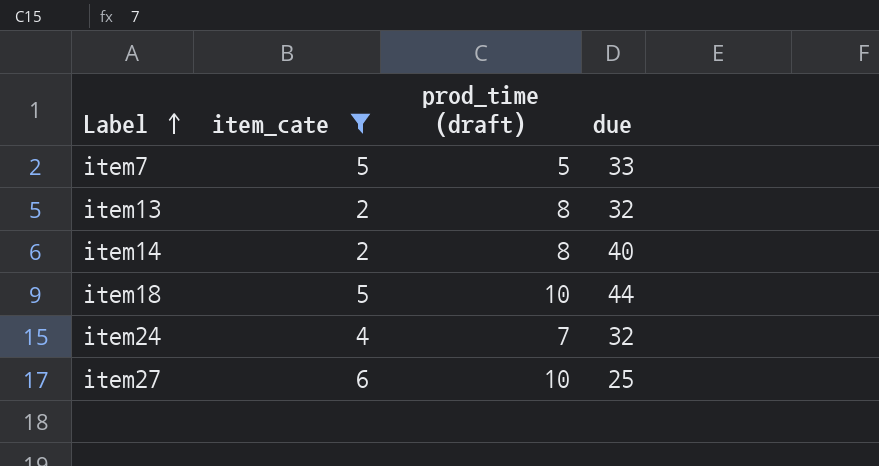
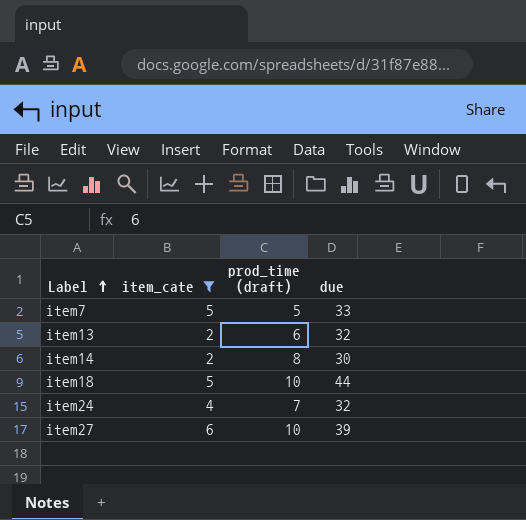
item13 | prod_time (draft): 8 -> 6
item14 | due: 40 -> 30
item27 | due: 25 -> 39

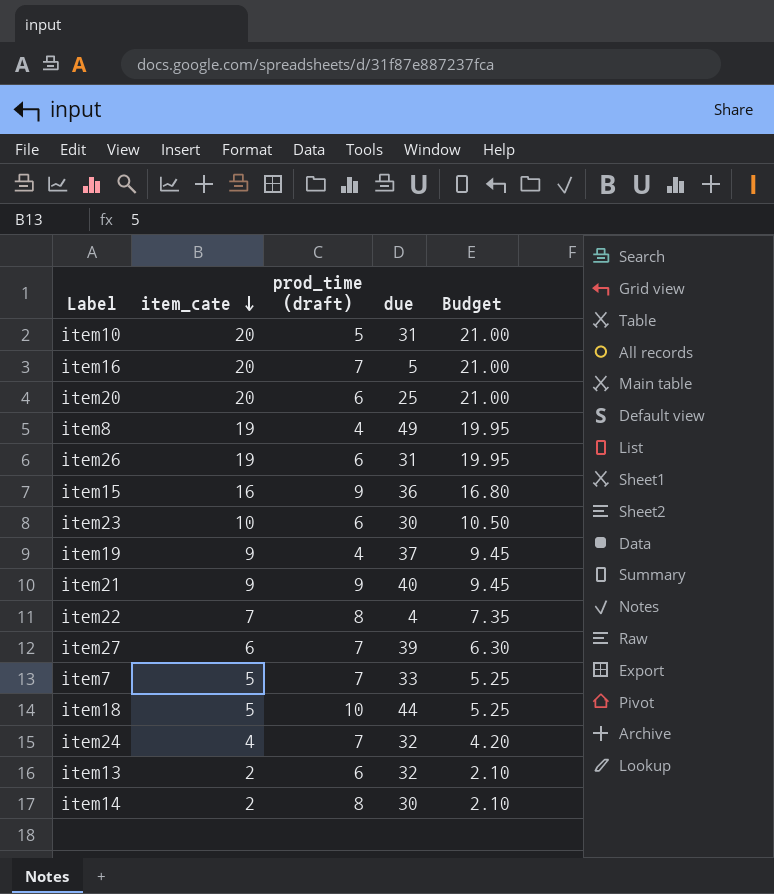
filter: item_cate <= 6 -> none
row order: Label ascending -> item_cate descending
column Budget | formula: none -> [item_cate] * 1.05
item27 | prod_time (draft): 10 -> 7
item7 | prod_time (draft): 5 -> 7

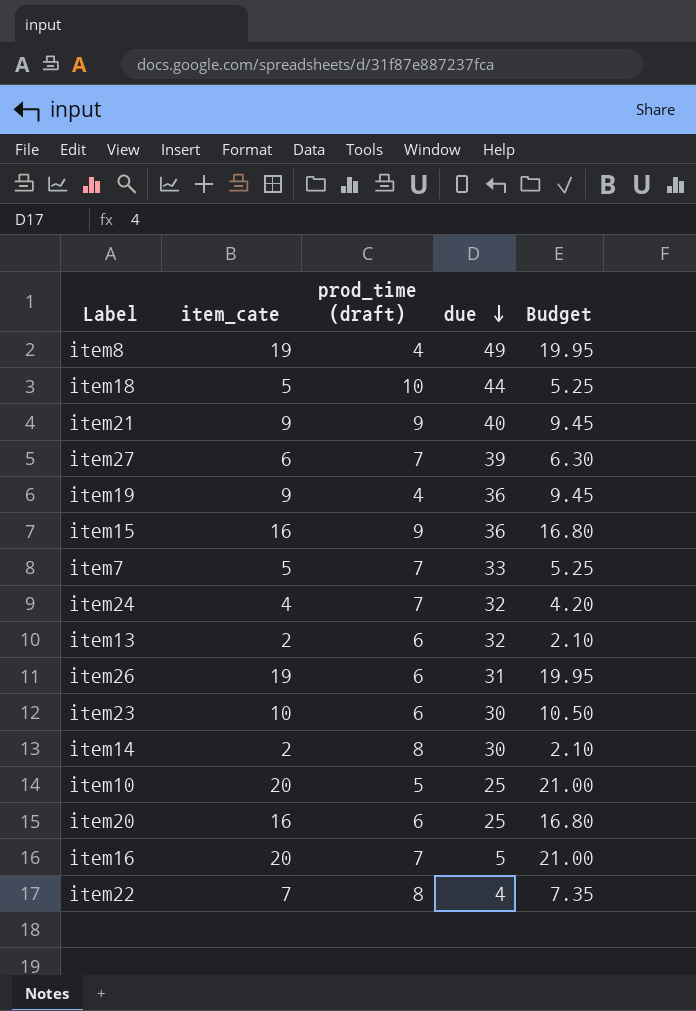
row order: item_cate descending -> due descending
item19 | due: 37 -> 36
item10 | due: 31 -> 25
item20 | item_cate: 20 -> 16
item20 | Budget: 21.00 -> 16.80

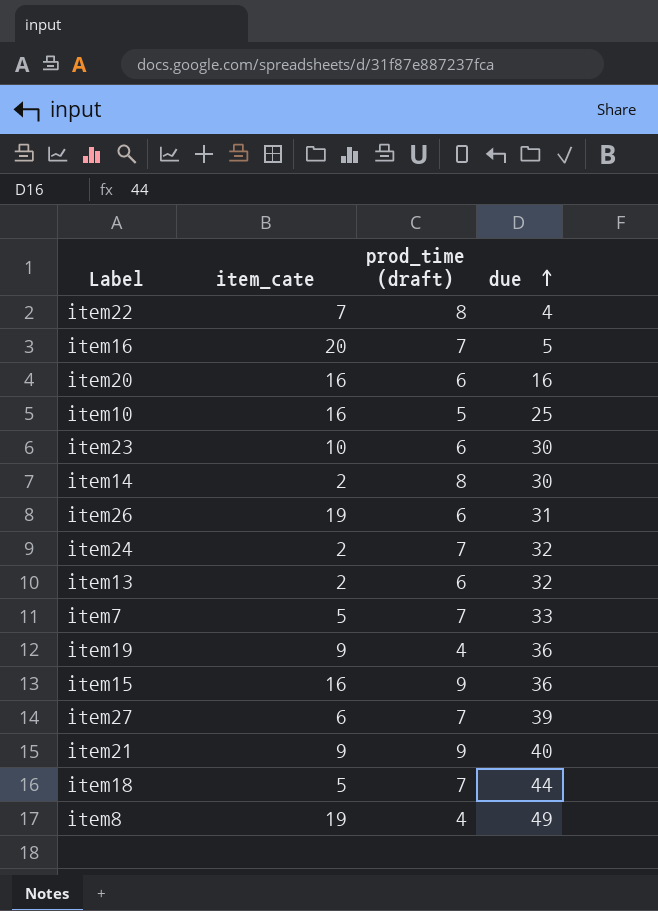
row order: due descending -> due ascending
column Budget | formula: [item_cate] * 1.05 -> none
item20 | due: 25 -> 16
item10 | item_cate: 20 -> 16
item24 | item_cate: 4 -> 2
item18 | prod_time (draft): 10 -> 7

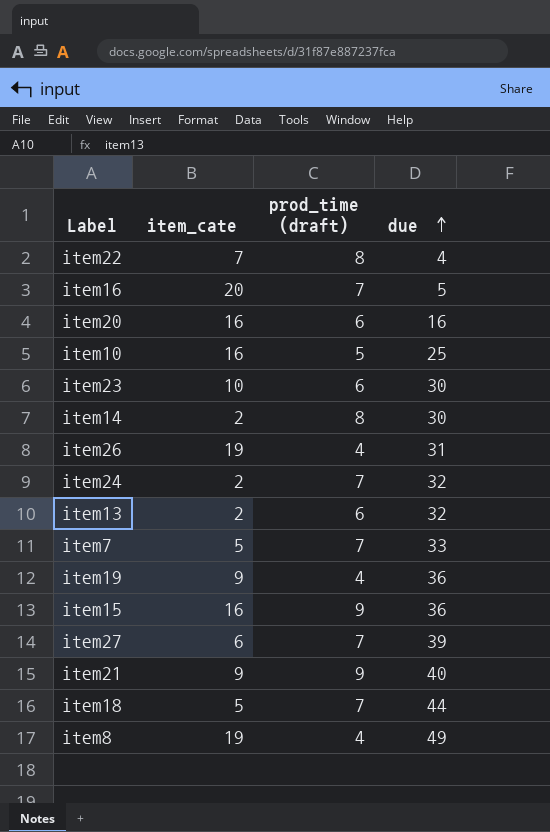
item26 | prod_time (draft): 6 -> 4

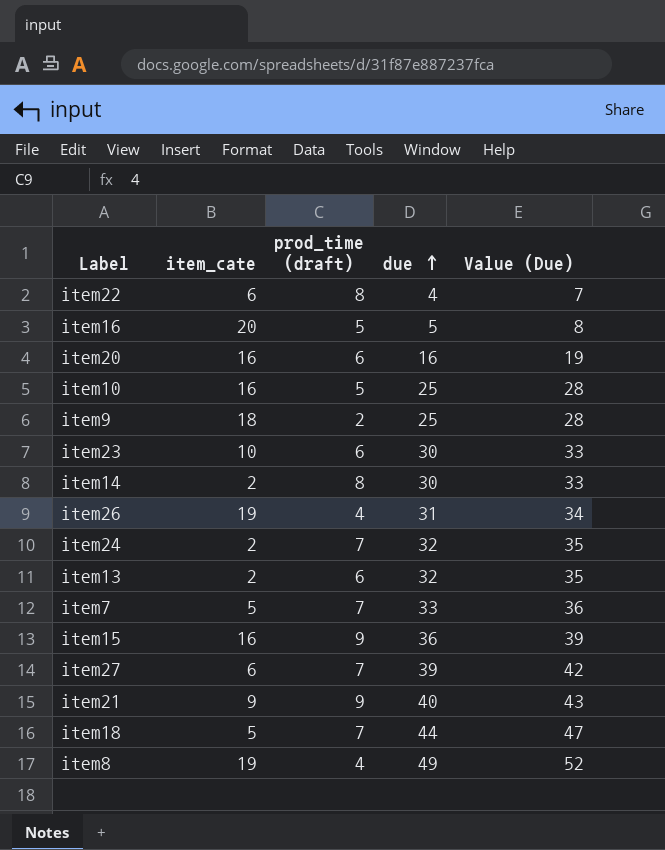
column Value (Due) | formula: none -> [due] + 3
row item19: 9 | 4 | 36 -> none
item22 | item_cate: 7 -> 6
item16 | prod_time (draft): 7 -> 5
row item9: none -> 18 | 2 | 25 | 28

